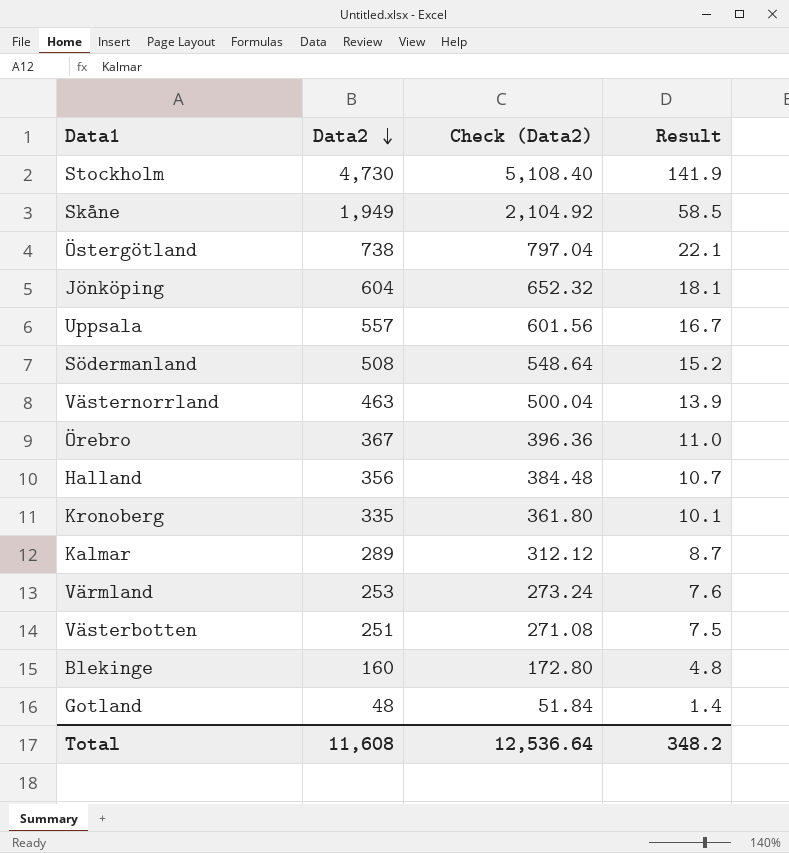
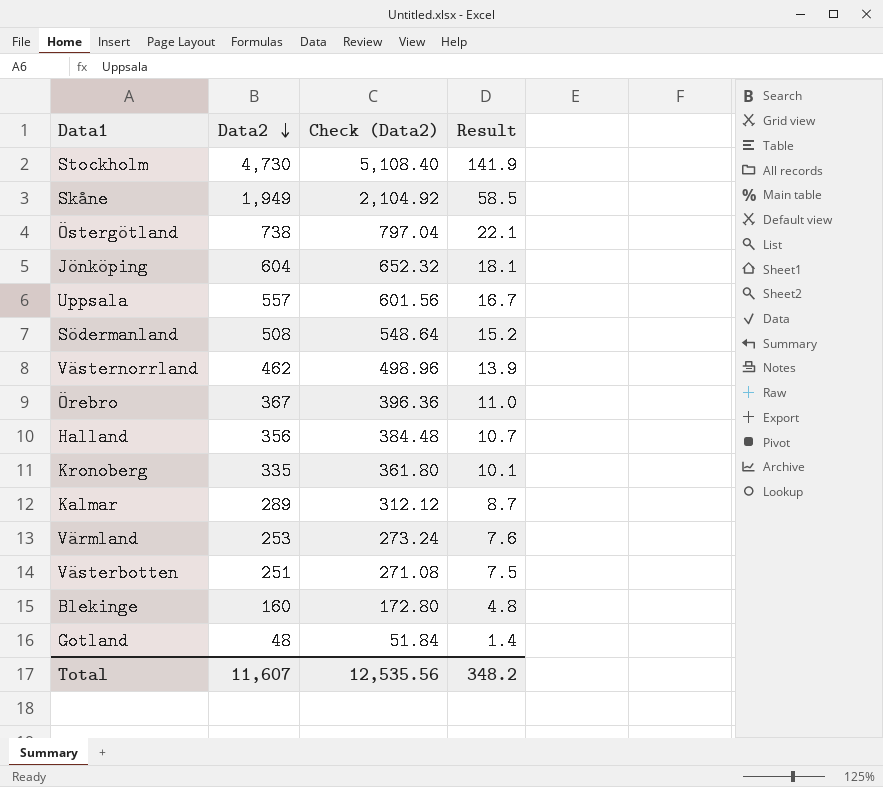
Västernorrland | Data2: 463 -> 462
Västernorrland | Check (Data2): 500.04 -> 498.96
Total | Data2: 11,608 -> 11,607
Total | Check (Data2): 12,536.64 -> 12,535.56

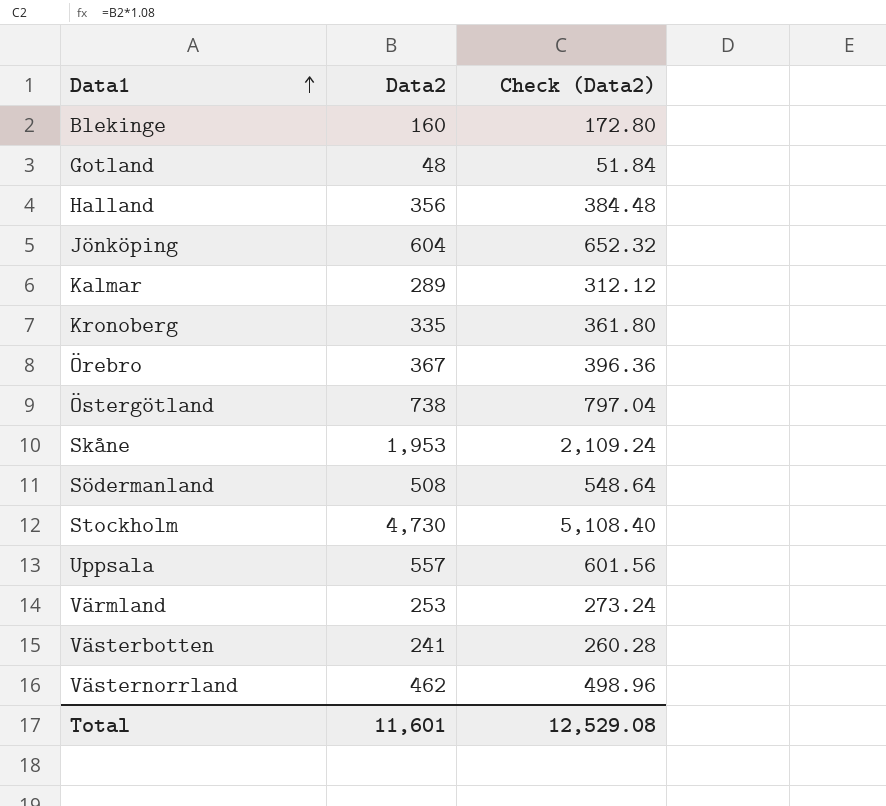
row order: Data2 descending -> Data1 ascending
column Result | formula: [Data2] * 0.03 -> none
Skåne | Data2: 1,949 -> 1,953
Skåne | Check (Data2): 2,104.92 -> 2,109.24
Västerbotten | Data2: 251 -> 241
Västerbotten | Check (Data2): 271.08 -> 260.28
Total | Data2: 11,607 -> 11,601
Total | Check (Data2): 12,535.56 -> 12,529.08

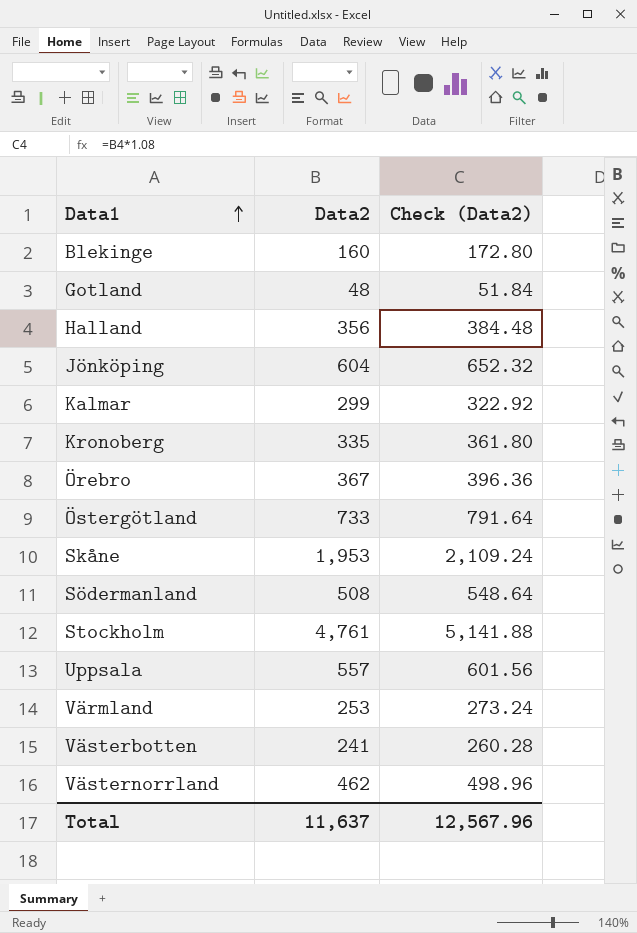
Kalmar | Data2: 289 -> 299
Kalmar | Check (Data2): 312.12 -> 322.92
Östergötland | Data2: 738 -> 733
Östergötland | Check (Data2): 797.04 -> 791.64
Stockholm | Data2: 4,730 -> 4,761
Stockholm | Check (Data2): 5,108.40 -> 5,141.88
Total | Data2: 11,601 -> 11,637
Total | Check (Data2): 12,529.08 -> 12,567.96

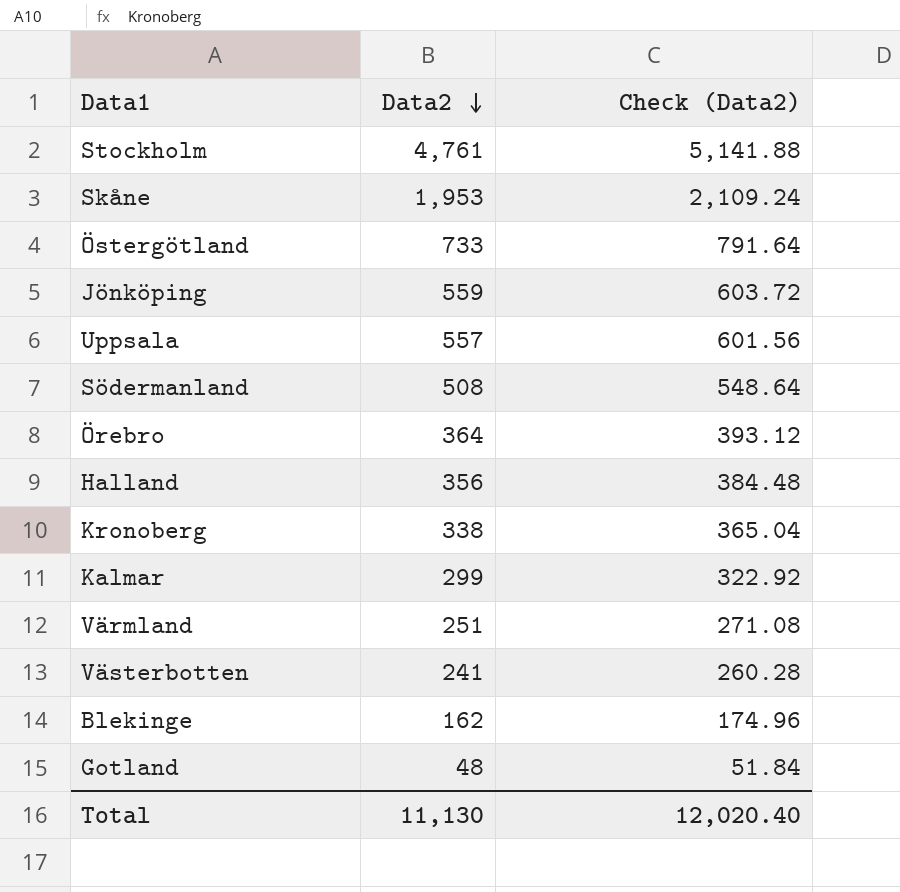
row order: Data1 ascending -> Data2 descending
row Västernorrland: 462 | 498.96 -> none
Jönköping | Data2: 604 -> 559
Jönköping | Check (Data2): 652.32 -> 603.72
Örebro | Data2: 367 -> 364
Örebro | Check (Data2): 396.36 -> 393.12
Kronoberg | Data2: 335 -> 338
Kronoberg | Check (Data2): 361.80 -> 365.04
Värmland | Data2: 253 -> 251
Värmland | Check (Data2): 273.24 -> 271.08
Blekinge | Data2: 160 -> 162
Blekinge | Check (Data2): 172.80 -> 174.96
Total | Data2: 11,637 -> 11,130
Total | Check (Data2): 12,567.96 -> 12,020.40

